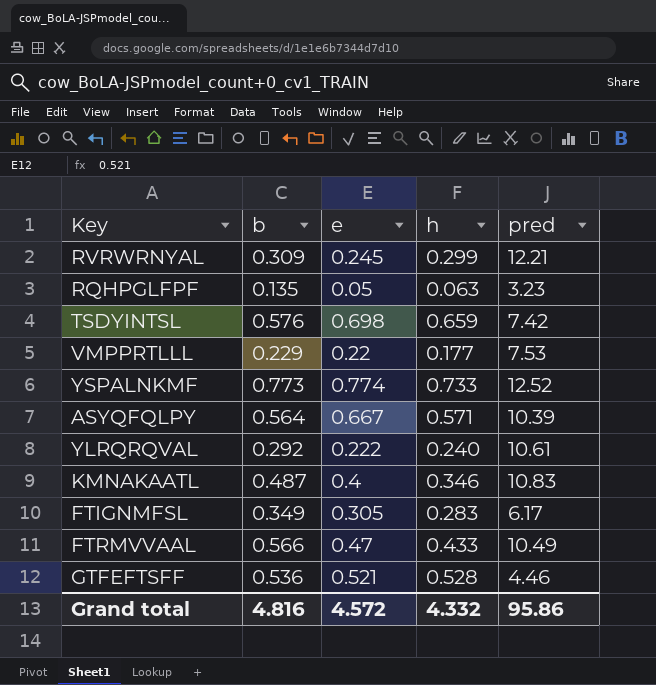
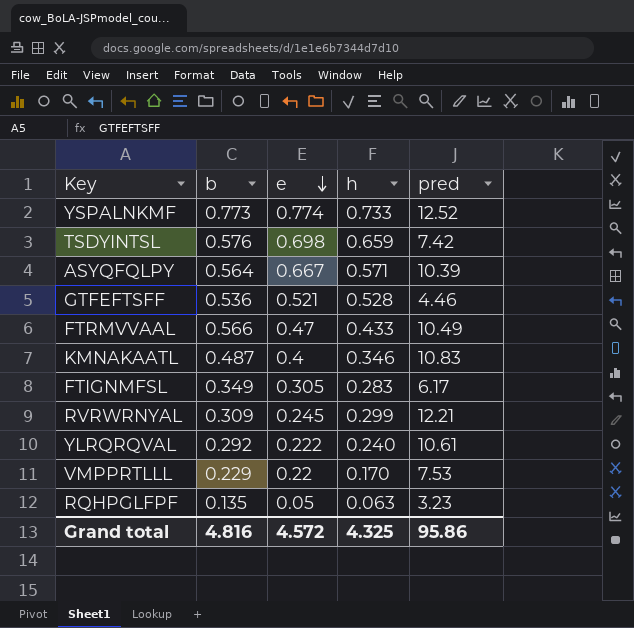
row order: none -> e descending
VMPPRTLLL | h: 0.177 -> 0.170
Grand total | h: 4.332 -> 4.325

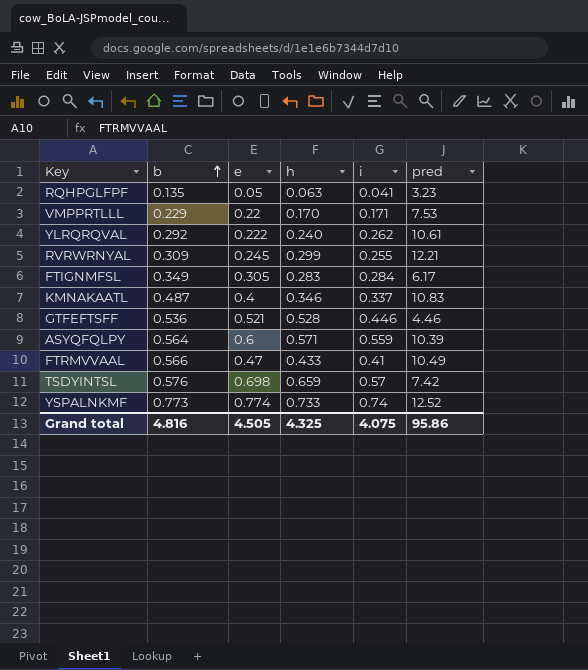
row order: e descending -> b ascending
column i | position: none -> 5
ASYQFQLPY | e: 0.667 -> 0.6
Grand total | e: 4.572 -> 4.505

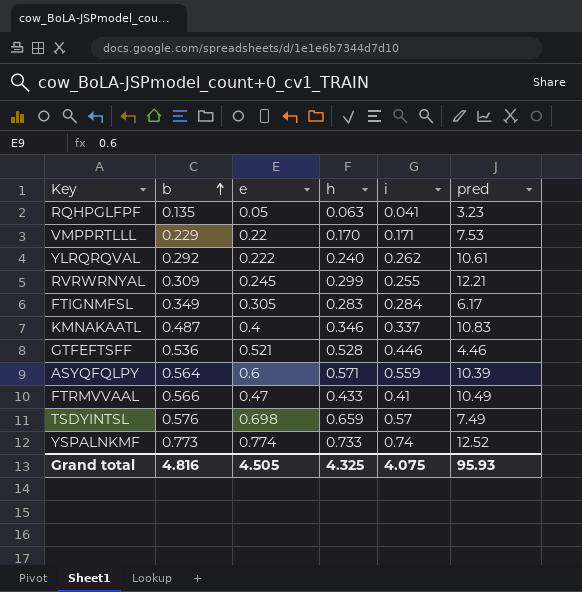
TSDYINTSL | pred: 7.42 -> 7.49
Grand total | pred: 95.86 -> 95.93

